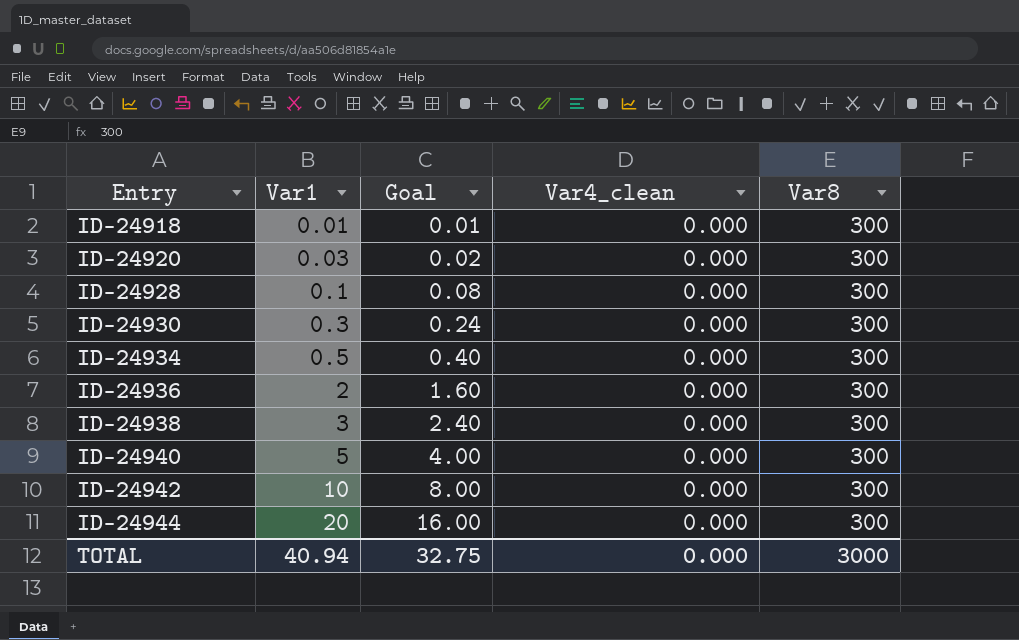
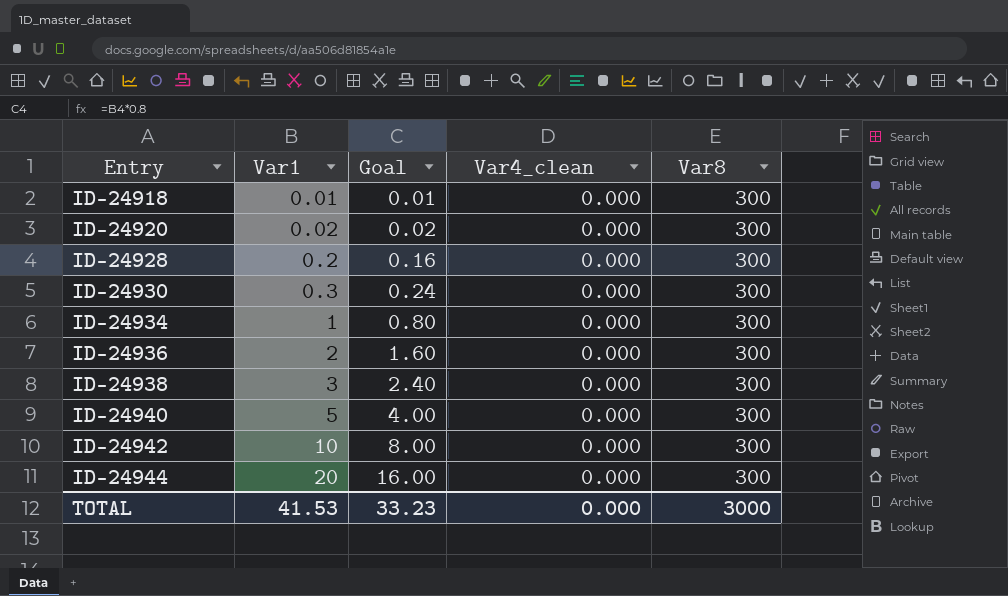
ID-24920 | Var1: 0.03 -> 0.02
ID-24928 | Var1: 0.1 -> 0.2
ID-24928 | Goal: 0.08 -> 0.16
ID-24934 | Var1: 0.5 -> 1
ID-24934 | Goal: 0.40 -> 0.80
TOTAL | Var1: 40.94 -> 41.53
TOTAL | Goal: 32.75 -> 33.23

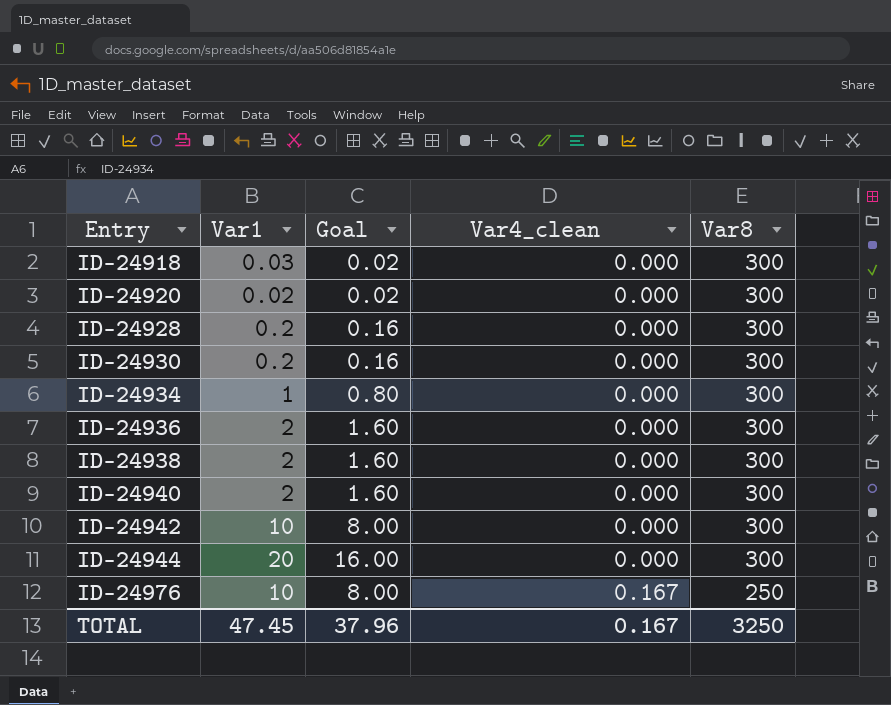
ID-24918 | Var1: 0.01 -> 0.03
ID-24918 | Goal: 0.01 -> 0.02
ID-24930 | Var1: 0.3 -> 0.2
ID-24930 | Goal: 0.24 -> 0.16
ID-24938 | Var1: 3 -> 2
ID-24938 | Goal: 2.40 -> 1.60
ID-24940 | Var1: 5 -> 2
ID-24940 | Goal: 4.00 -> 1.60
row ID-24976: none -> 10 | 8.00 | 0.167 | 250
TOTAL | Var1: 41.53 -> 47.45
TOTAL | Goal: 33.23 -> 37.96
TOTAL | Var4_clean: 0.000 -> 0.167
TOTAL | Var8: 3000 -> 3250

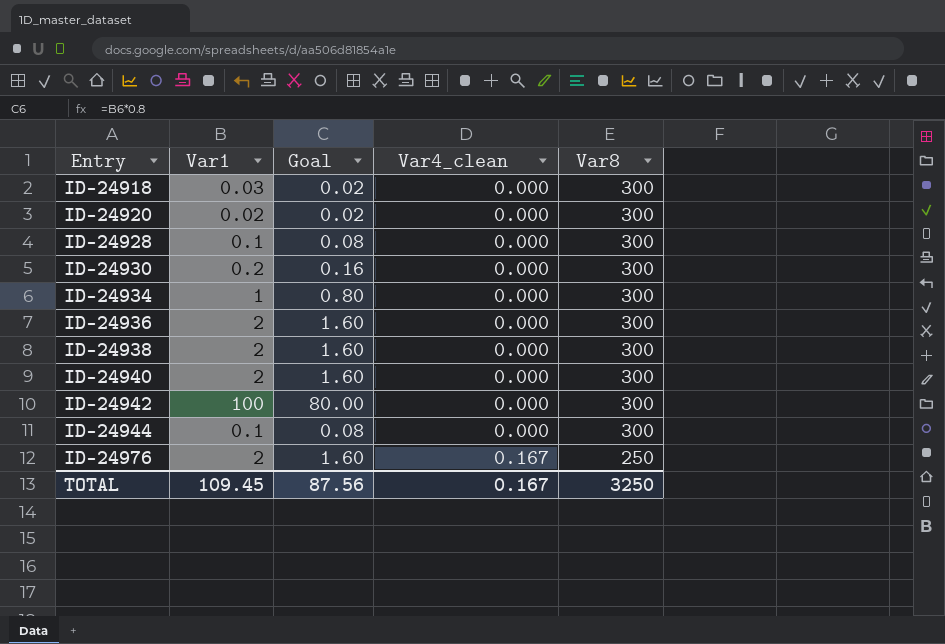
ID-24928 | Var1: 0.2 -> 0.1
ID-24928 | Goal: 0.16 -> 0.08
ID-24942 | Var1: 10 -> 100
ID-24942 | Goal: 8.00 -> 80.00
ID-24944 | Var1: 20 -> 0.1
ID-24944 | Goal: 16.00 -> 0.08
ID-24976 | Var1: 10 -> 2
ID-24976 | Goal: 8.00 -> 1.60
TOTAL | Var1: 47.45 -> 109.45
TOTAL | Goal: 37.96 -> 87.56

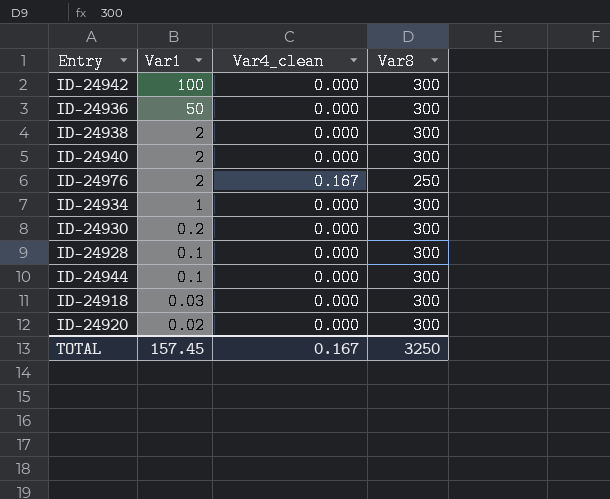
row order: Entry ascending -> Var1 descending
column Goal | formula: [Var1] * 0.8 -> none
ID-24936 | Var1: 2 -> 50
TOTAL | Var1: 109.45 -> 157.45

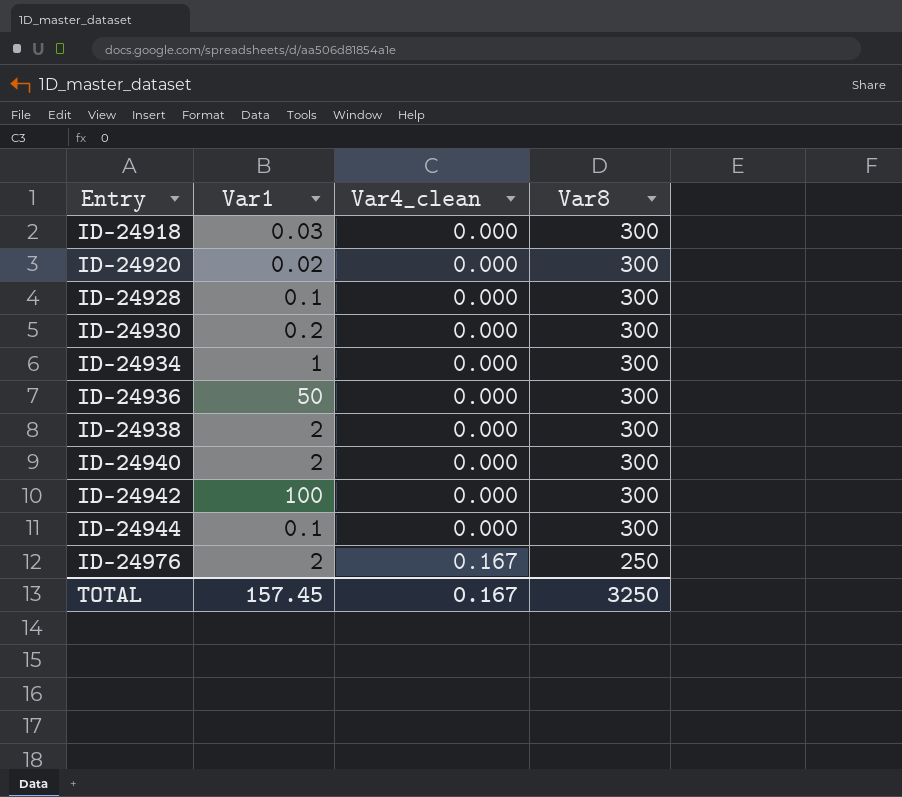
row order: Var1 descending -> Entry ascending

